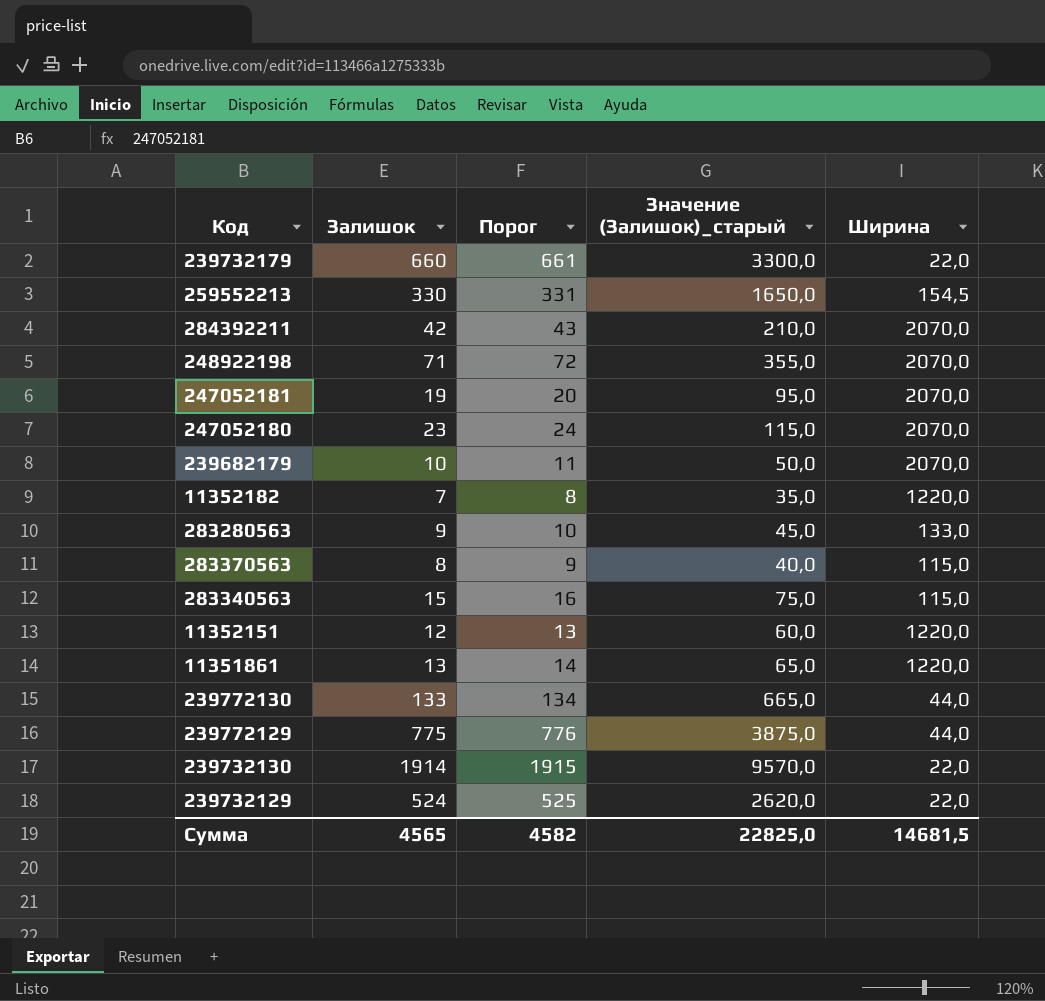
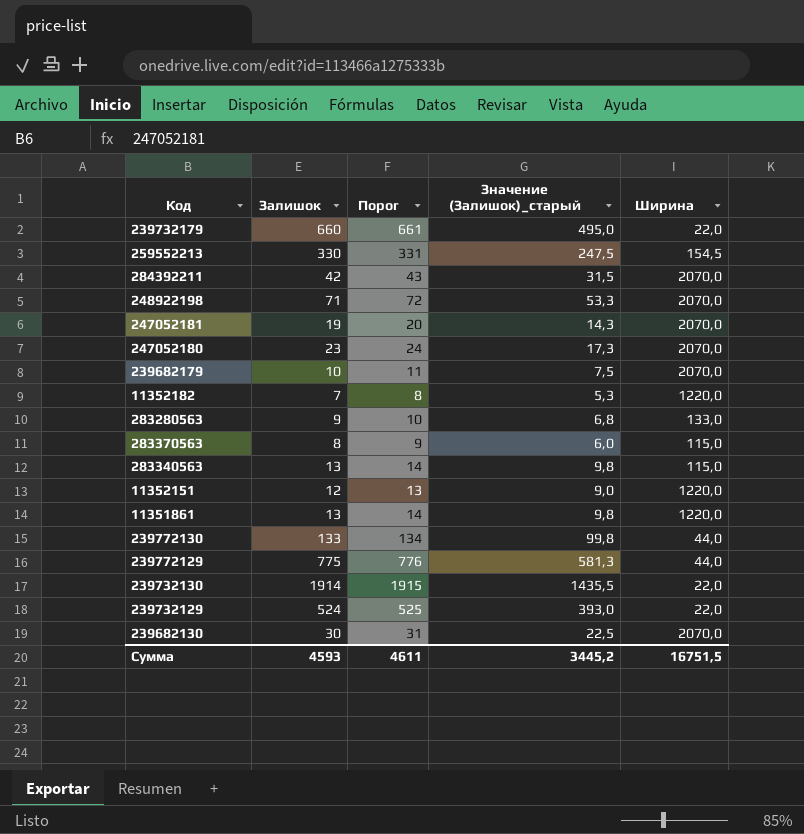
column Значение (Залишок)_старый | formula: [Залишок] * 5 -> [Залишок] * 0,75
283340563 | Залишок: 15 -> 13
283340563 | Порог: 16 -> 14
row 239682130: none -> 30 | 31 | 22,5 | 2070,0
Сумма | Залишок: 4565 -> 4593
Сумма | Порог: 4582 -> 4611
Сумма | Значение (Залишок)_старый: 22825,0 -> 3445,2
Сумма | Ширина: 14681,5 -> 16751,5

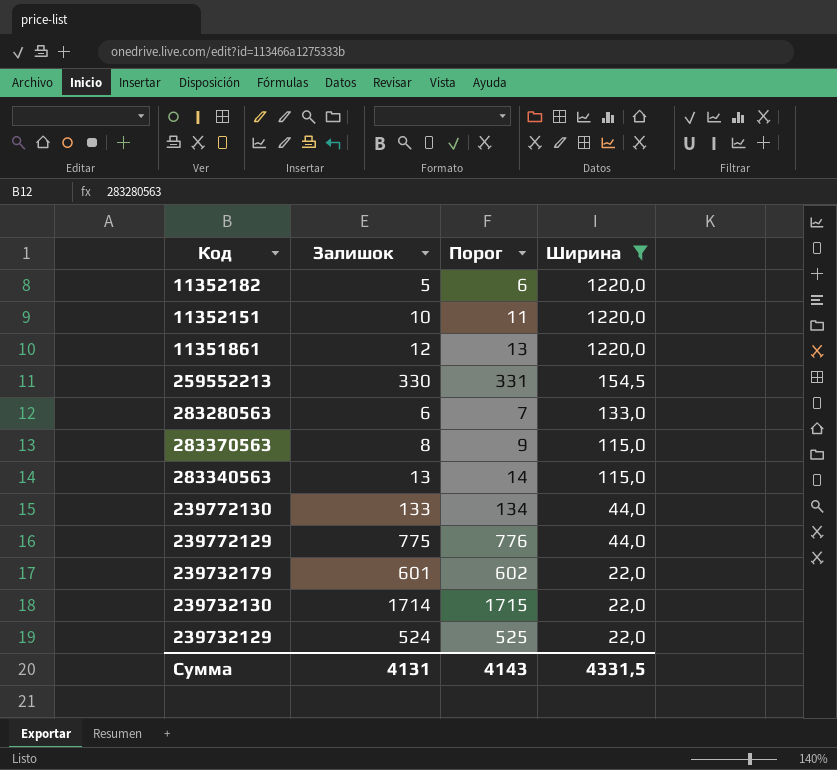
filter: none -> Ширина != 2070,0
row order: none -> Ширина descending
column Значение (Залишок)_старый | formula: [Залишок] * 0,75 -> none
11352182 | Залишок: 7 -> 5
11352182 | Порог: 8 -> 6
11352151 | Залишок: 12 -> 10
11352151 | Порог: 13 -> 11
11351861 | Залишок: 13 -> 12
11351861 | Порог: 14 -> 13
283280563 | Залишок: 9 -> 6
283280563 | Порог: 10 -> 7
239732179 | Залишок: 660 -> 601
239732179 | Порог: 661 -> 602
239732130 | Залишок: 1914 -> 1714
239732130 | Порог: 1915 -> 1715
Сумма | Залишок: 4593 -> 4131
Сумма | Порог: 4611 -> 4143
Сумма | Ширина: 16751,5 -> 4331,5

